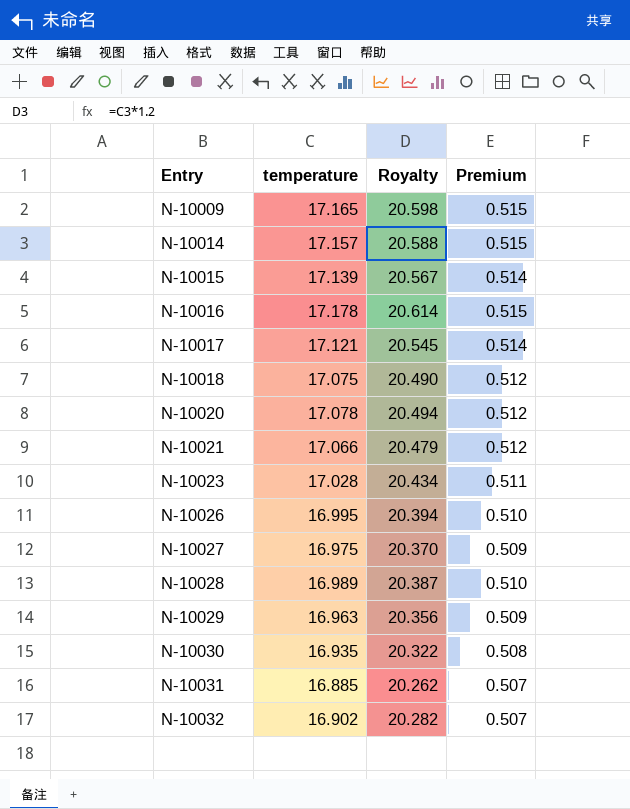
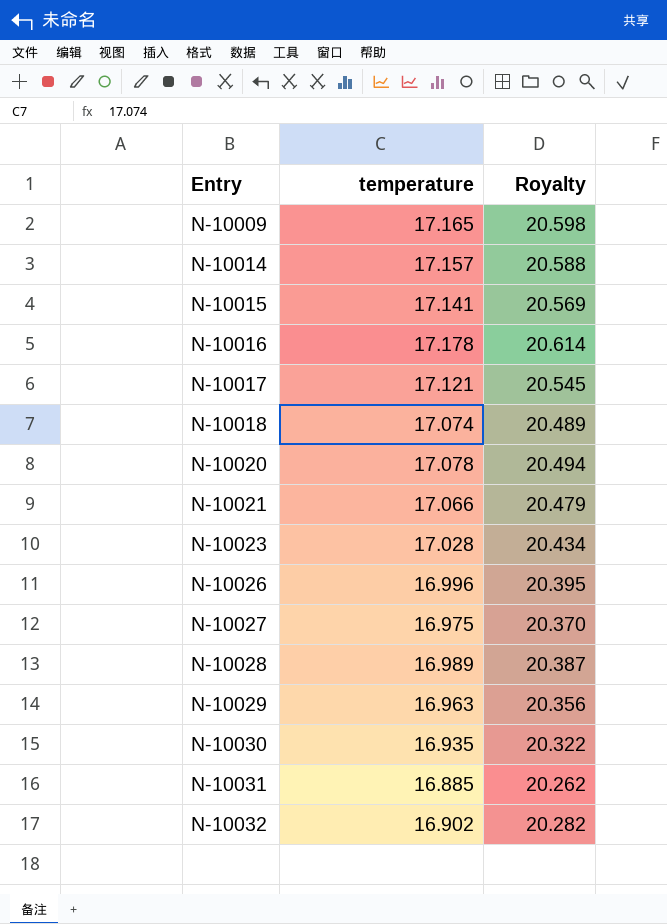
column Premium | formula: [temperature] * 0.03 -> none
N-10015 | temperature: 17.139 -> 17.141
N-10015 | Royalty: 20.567 -> 20.569
N-10018 | temperature: 17.075 -> 17.074
N-10018 | Royalty: 20.490 -> 20.489
N-10026 | temperature: 16.995 -> 16.996
N-10026 | Royalty: 20.394 -> 20.395

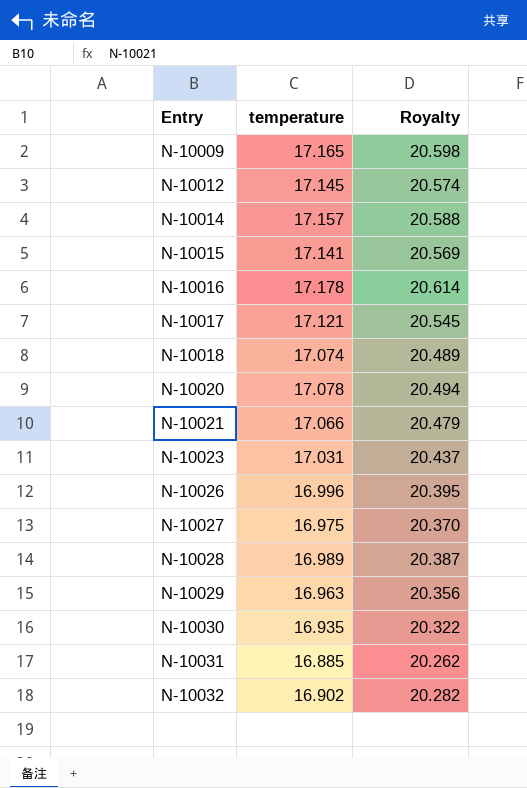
row N-10012: none -> 17.145 | 20.574
N-10023 | temperature: 17.028 -> 17.031
N-10023 | Royalty: 20.434 -> 20.437

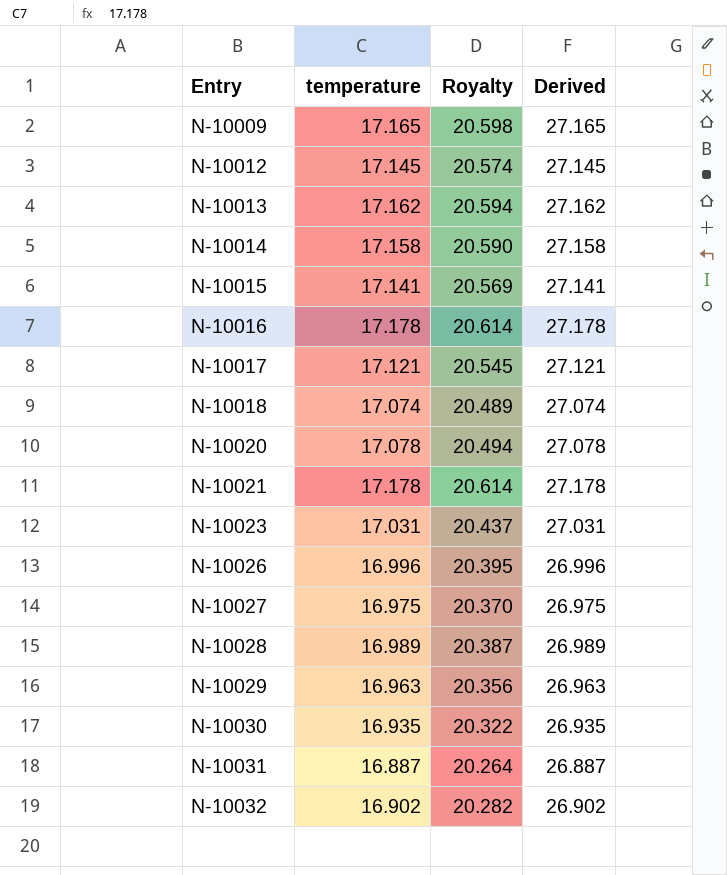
column Derived | formula: none -> [temperature] + 10
row N-10013: none -> 17.162 | 20.594 | 27.162
N-10014 | temperature: 17.157 -> 17.158
N-10014 | Royalty: 20.588 -> 20.590
N-10021 | temperature: 17.066 -> 17.178
N-10021 | Royalty: 20.479 -> 20.614
N-10031 | temperature: 16.885 -> 16.887
N-10031 | Royalty: 20.262 -> 20.264

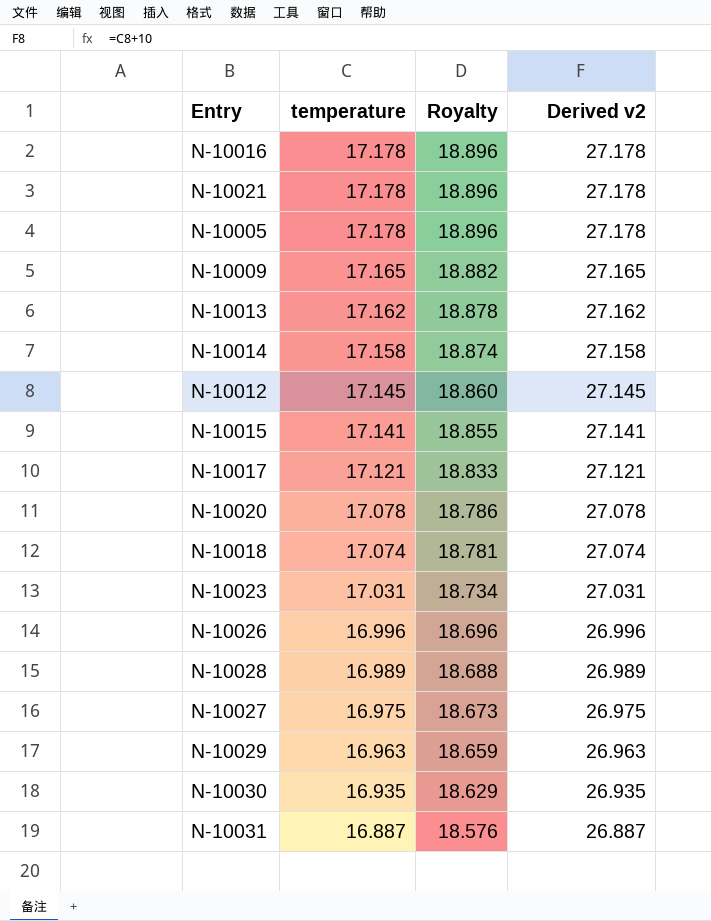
row order: Entry ascending -> temperature descending
column Royalty | formula: [temperature] * 1.2 -> [temperature] * 1.1
column name: Derived -> Derived v2
row N-10032: 16.902 | 20.282 | 26.902 -> none
row N-10005: none -> 17.178 | 18.896 | 27.178

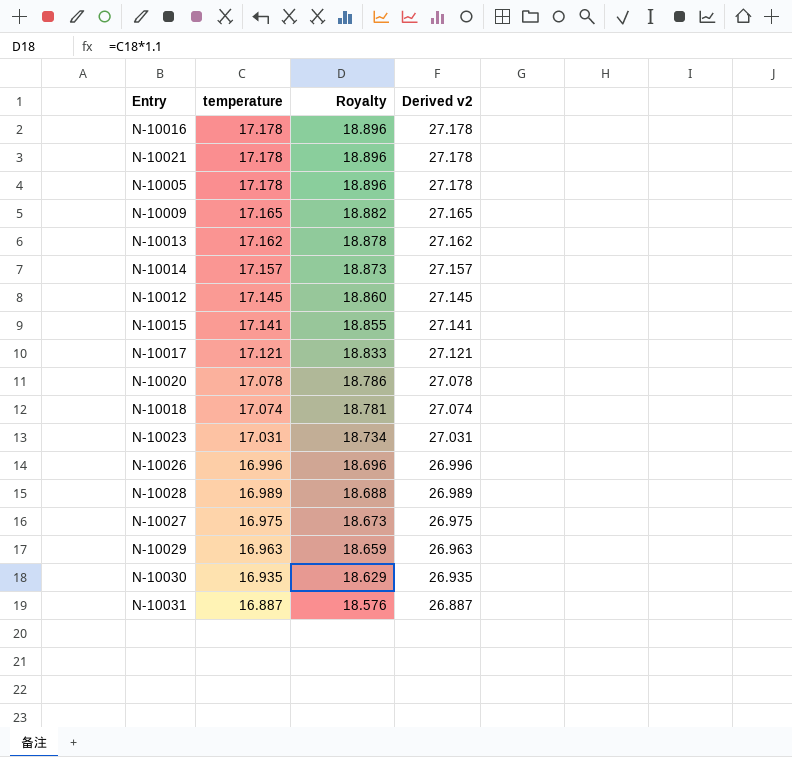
N-10014 | temperature: 17.158 -> 17.157
N-10014 | Royalty: 18.874 -> 18.873
N-10014 | Derived v2: 27.158 -> 27.157

